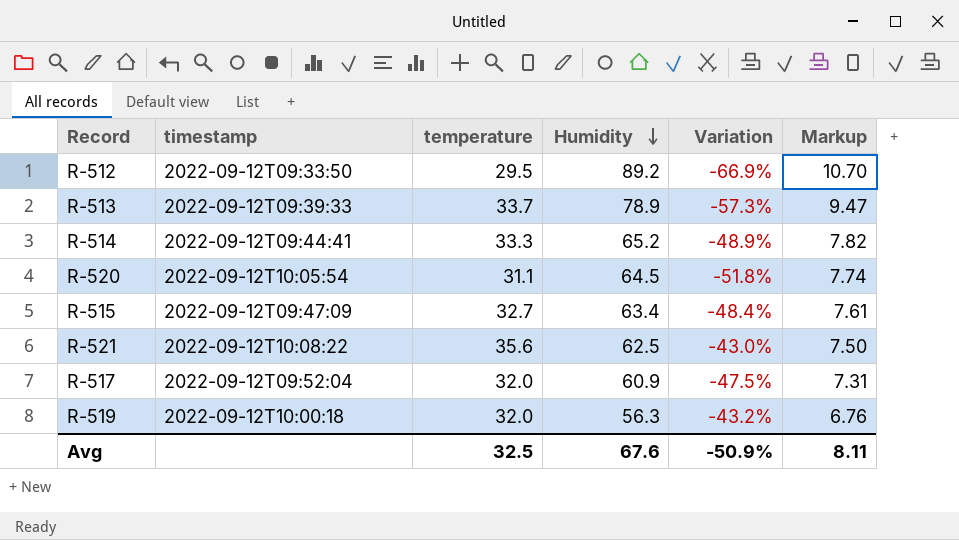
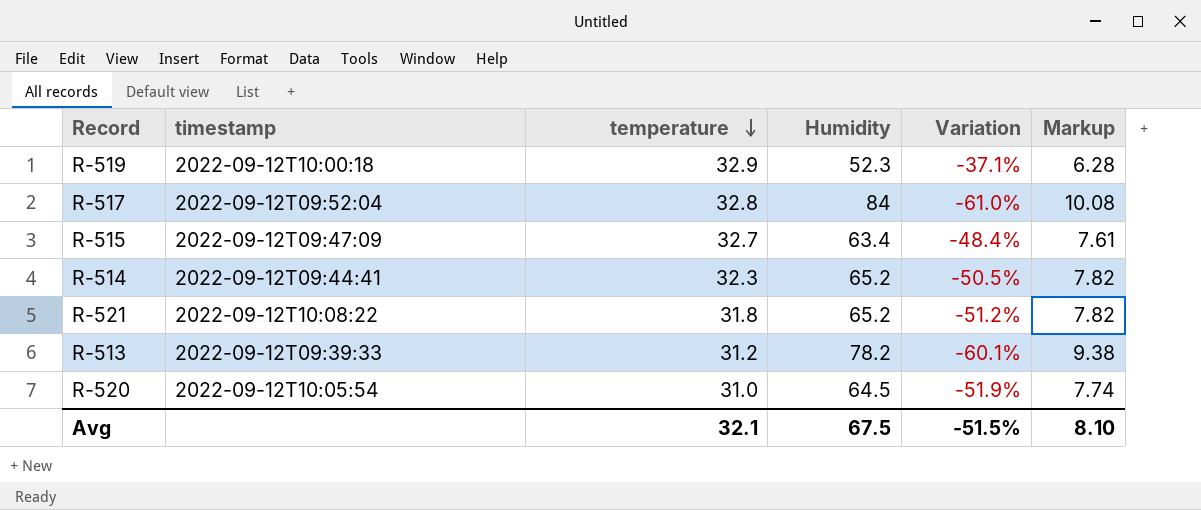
row order: Humidity descending -> temperature descending
row R-512: 2022-09-12T09:33:50 | 29.5 | 89.2 | -66.9% | 10.70 -> none
R-519 | temperature: 32.0 -> 32.9
R-519 | Humidity: 56.3 -> 52.3
R-519 | Variation: -43.2% -> -37.1%
R-519 | Markup: 6.76 -> 6.28
R-517 | temperature: 32.0 -> 32.8
R-517 | Humidity: 60.9 -> 84
R-517 | Variation: -47.5% -> -61.0%
R-517 | Markup: 7.31 -> 10.08
R-514 | temperature: 33.3 -> 32.3
R-514 | Variation: -48.9% -> -50.5%
R-521 | temperature: 35.6 -> 31.8
R-521 | Humidity: 62.5 -> 65.2
R-521 | Variation: -43.0% -> -51.2%
R-521 | Markup: 7.50 -> 7.82
R-513 | temperature: 33.7 -> 31.2
R-513 | Humidity: 78.9 -> 78.2
R-513 | Variation: -57.3% -> -60.1%
R-513 | Markup: 9.47 -> 9.38
R-520 | temperature: 31.1 -> 31.0
R-520 | Variation: -51.8% -> -51.9%
Avg | temperature: 32.5 -> 32.1
Avg | Humidity: 67.6 -> 67.5
Avg | Variation: -50.9% -> -51.5%
Avg | Markup: 8.11 -> 8.10

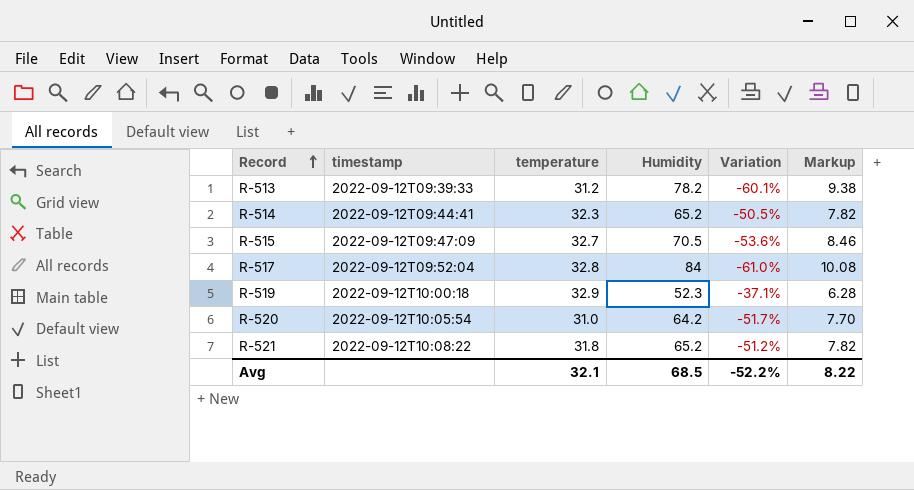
row order: temperature descending -> Record ascending
R-515 | Humidity: 63.4 -> 70.5
R-515 | Variation: -48.4% -> -53.6%
R-515 | Markup: 7.61 -> 8.46
R-520 | Humidity: 64.5 -> 64.2
R-520 | Variation: -51.9% -> -51.7%
R-520 | Markup: 7.74 -> 7.70
Avg | Humidity: 67.5 -> 68.5
Avg | Variation: -51.5% -> -52.2%
Avg | Markup: 8.10 -> 8.22

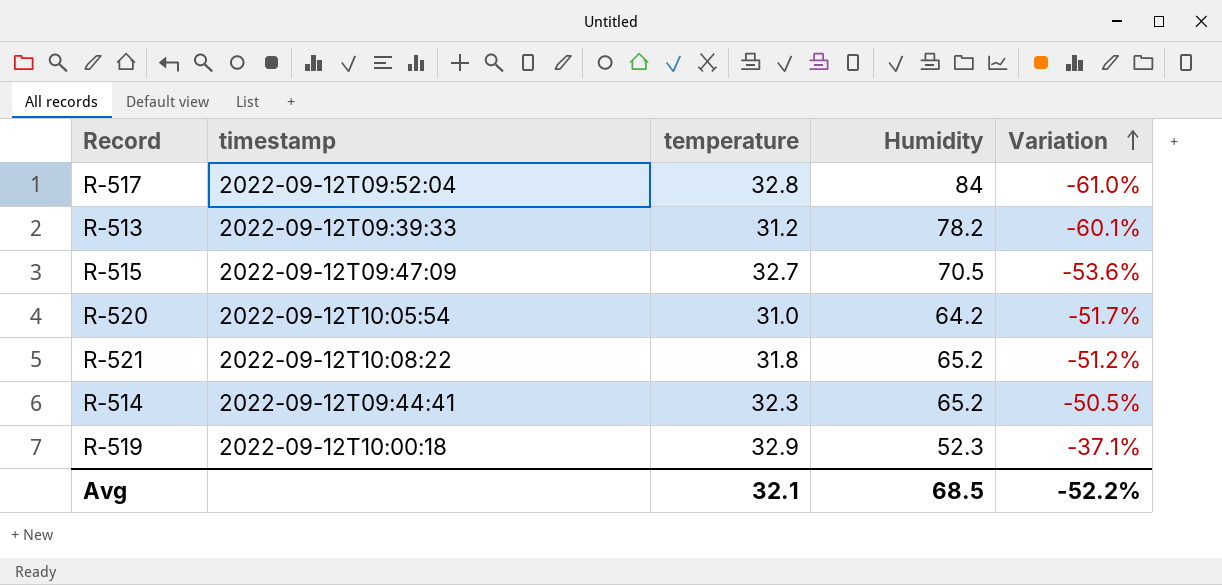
row order: Record ascending -> Variation ascending
column Markup | formula: [Humidity] * 0.12 -> none

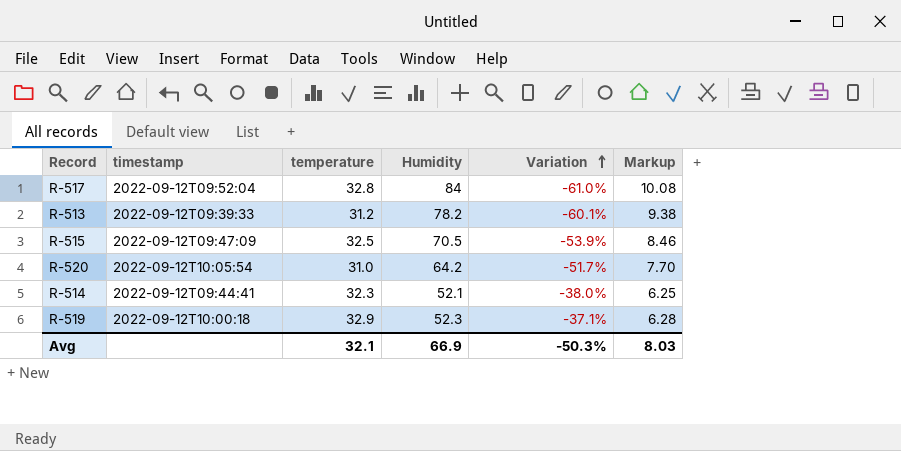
column Markup | formula: none -> [Humidity] * 0.12
row R-521: 2022-09-12T10:08:22 | 31.8 | 65.2 | -51.2% -> none
R-515 | temperature: 32.7 -> 32.5
R-515 | Variation: -53.6% -> -53.9%
R-514 | Humidity: 65.2 -> 52.1
R-514 | Variation: -50.5% -> -38.0%
Avg | Humidity: 68.5 -> 66.9
Avg | Variation: -52.2% -> -50.3%

